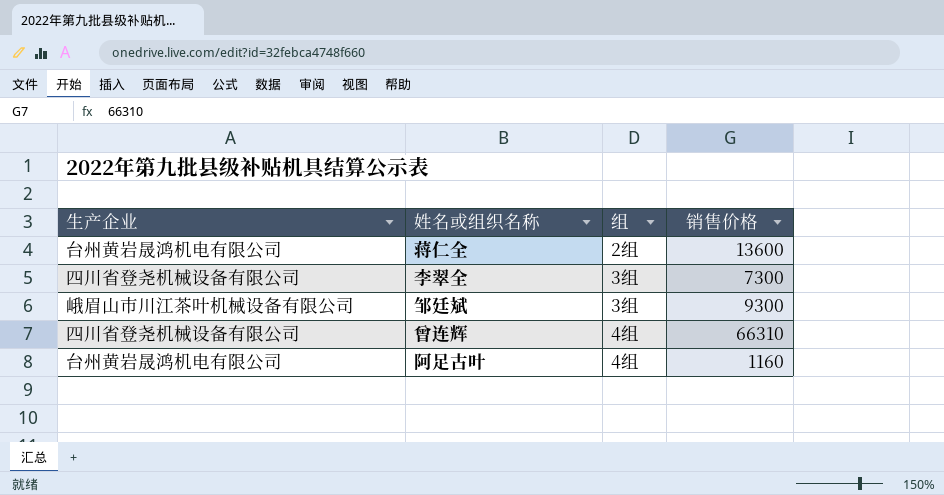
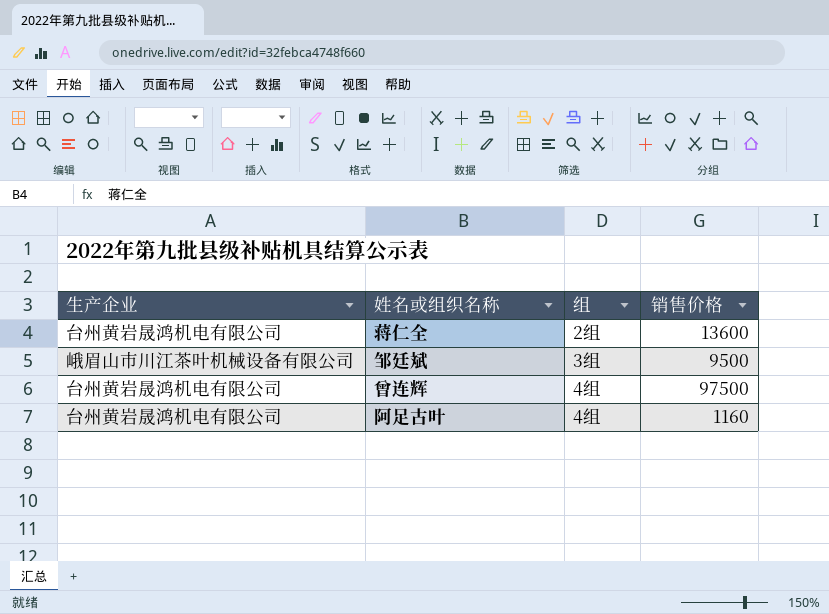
row 李翠全: 四川省登尧机械设备有限公司 | 3组 | 7300 -> none
邹廷斌 | 销售价格: 9300 -> 9500
曾连辉 | 生产企业: 四川省登尧机械设备有限公司 -> 台州黄岩晟鸿机电有限公司
曾连辉 | 销售价格: 66310 -> 97500

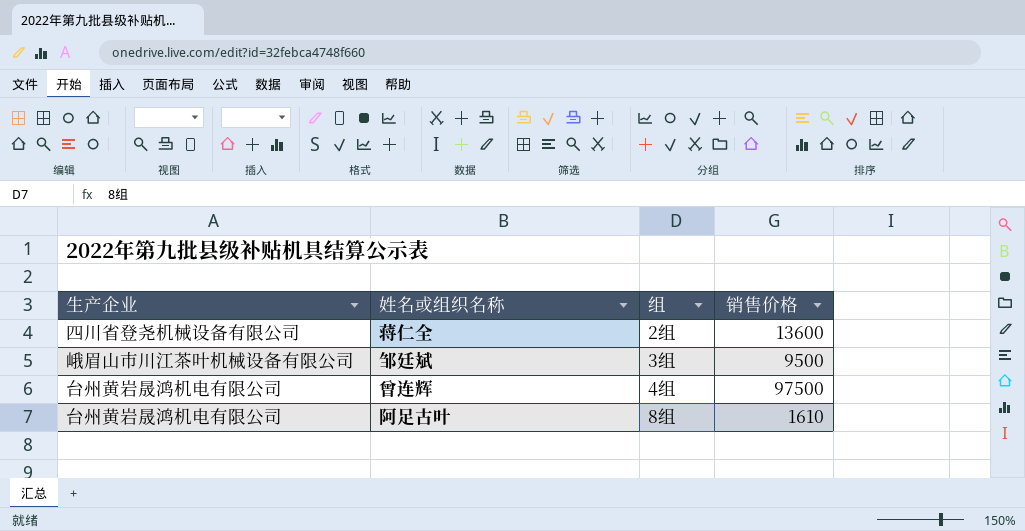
蒋仁全 | 生产企业: 台州黄岩晟鸿机电有限公司 -> 四川省登尧机械设备有限公司
阿足古叶 | 组: 4组 -> 8组
阿足古叶 | 销售价格: 1160 -> 1610

